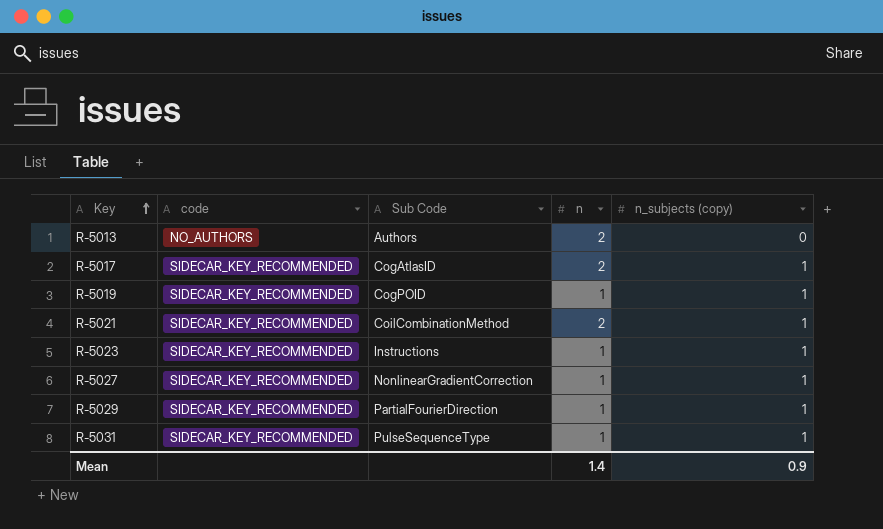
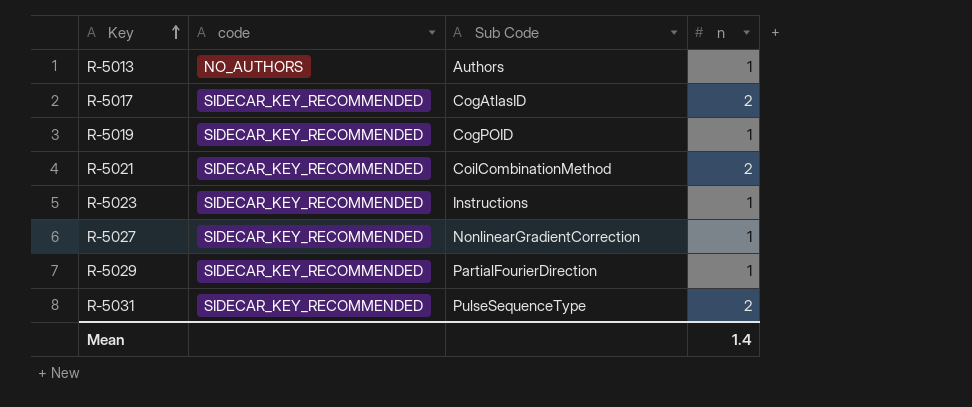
column n_subjects (copy) | position: 5 -> none
R-5013 | n: 2 -> 1
R-5031 | n: 1 -> 2

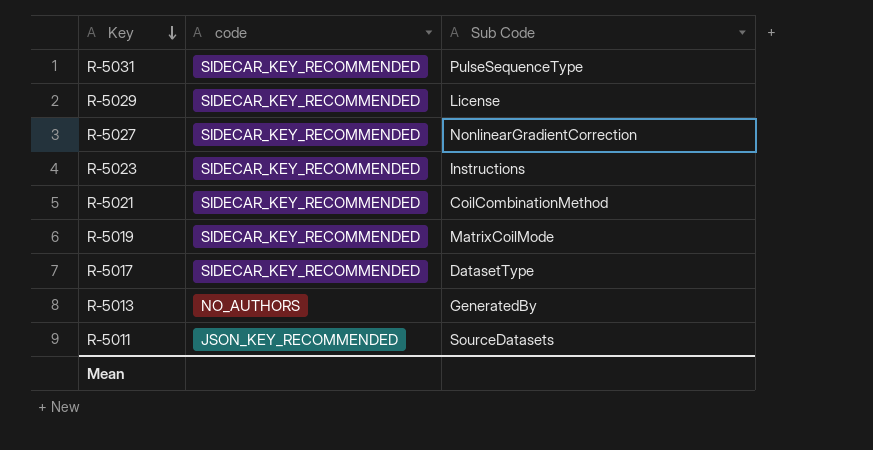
row order: Key ascending -> Key descending
column n | position: 4 -> none
R-5029 | Sub Code: PartialFourierDirection -> License
R-5019 | Sub Code: CogPOID -> MatrixCoilMode
R-5017 | Sub Code: CogAtlasID -> DatasetType
R-5013 | Sub Code: Authors -> GeneratedBy
row R-5011: none -> JSON_KEY_RECOMMENDED | SourceDatasets

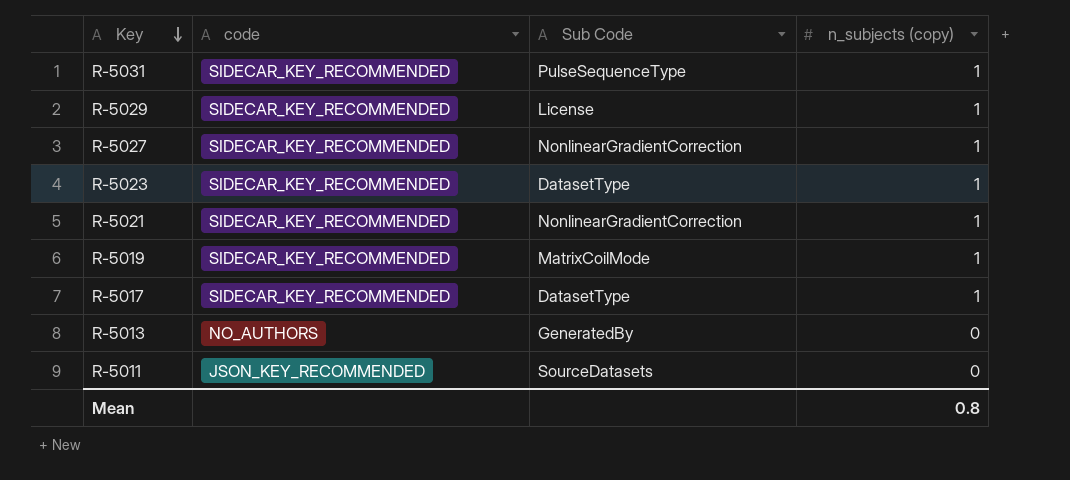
column n_subjects (copy) | position: none -> 4
R-5023 | Sub Code: Instructions -> DatasetType
R-5021 | Sub Code: CoilCombinationMethod -> NonlinearGradientCorrection

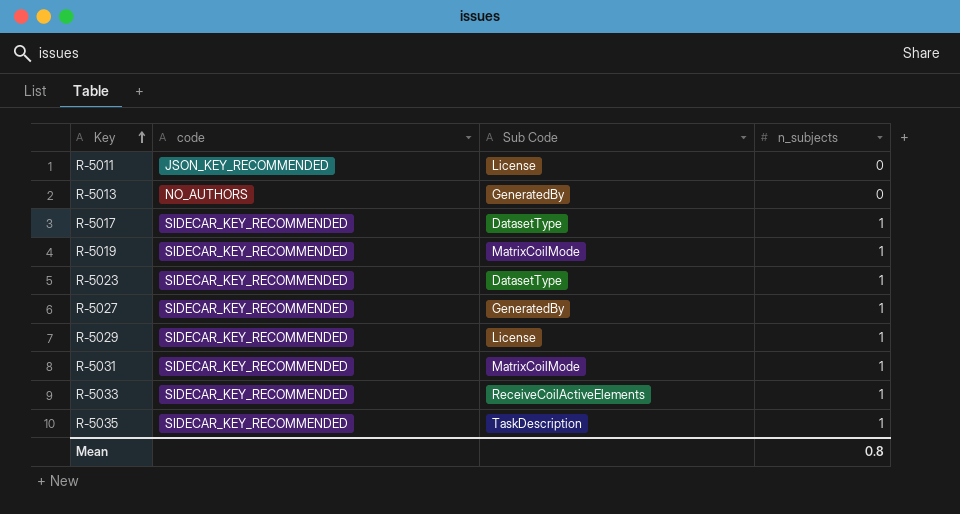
row order: Key descending -> Key ascending
column name: n_subjects (copy) -> n_subjects
row R-5021: SIDECAR_KEY_RECOMMENDED | NonlinearGradientCorrection | 1 -> none
R-5011 | Sub Code: SourceDatasets -> License
R-5027 | Sub Code: NonlinearGradientCorrection -> GeneratedBy
R-5031 | Sub Code: PulseSequenceType -> MatrixCoilMode
row R-5033: none -> SIDECAR_KEY_RECOMMENDED | ReceiveCoilActiveElements | 1
row R-5035: none -> SIDECAR_KEY_RECOMMENDED | TaskDescription | 1

